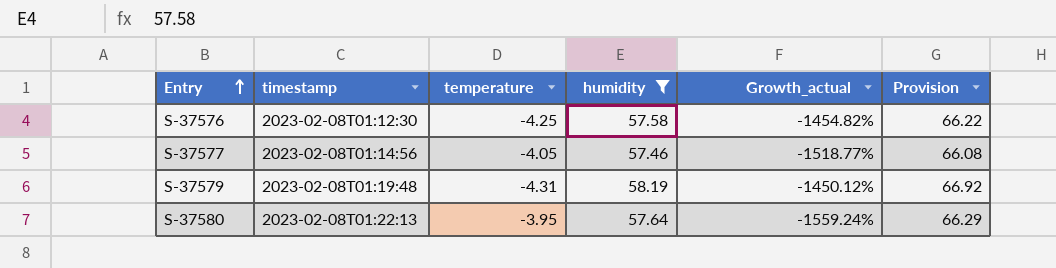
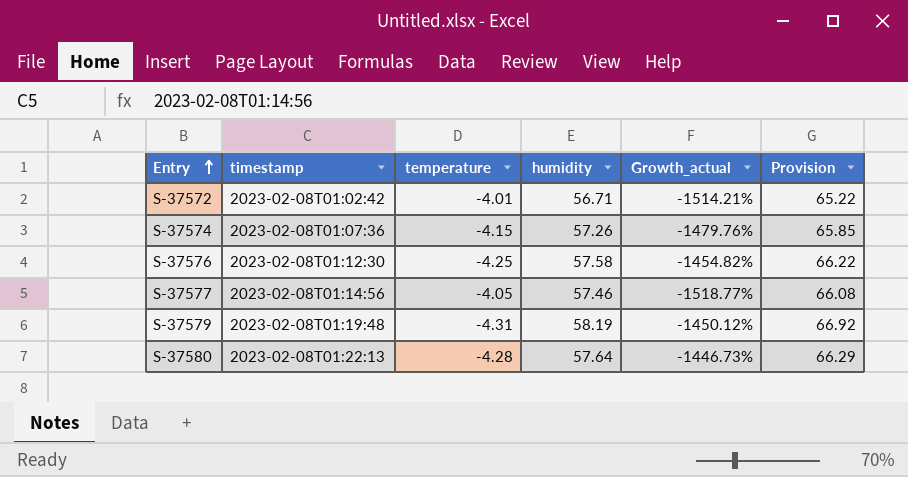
filter: humidity >= 57.46 -> none
S-37580 | temperature: -3.95 -> -4.28
S-37580 | Growth_actual: -1559.24% -> -1446.73%

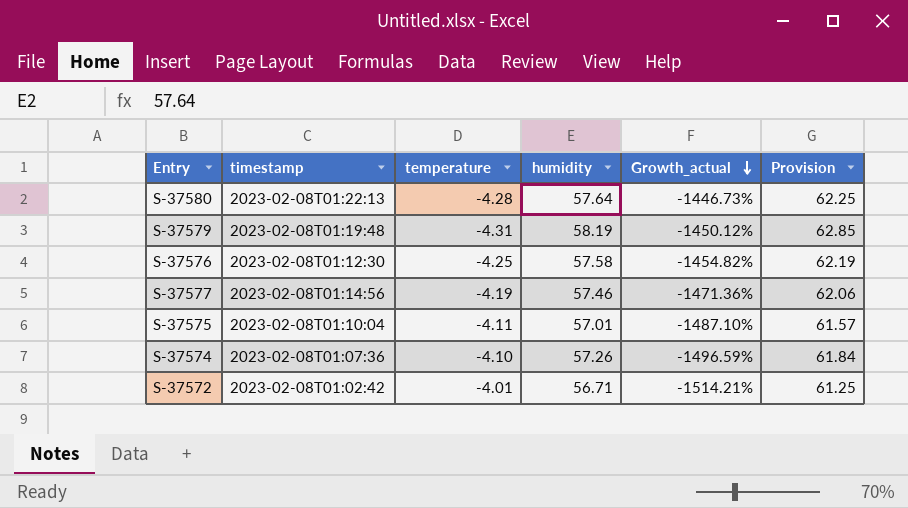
row order: Entry ascending -> Growth_actual descending
column Provision | formula: [humidity] * 1.15 -> [humidity] * 1.08
S-37577 | temperature: -4.05 -> -4.19
S-37577 | Growth_actual: -1518.77% -> -1471.36%
row S-37575: none -> 2023-02-08T01:10:04 | -4.11 | 57.01 | -1487.10% | 61.57
S-37574 | temperature: -4.15 -> -4.10
S-37574 | Growth_actual: -1479.76% -> -1496.59%

